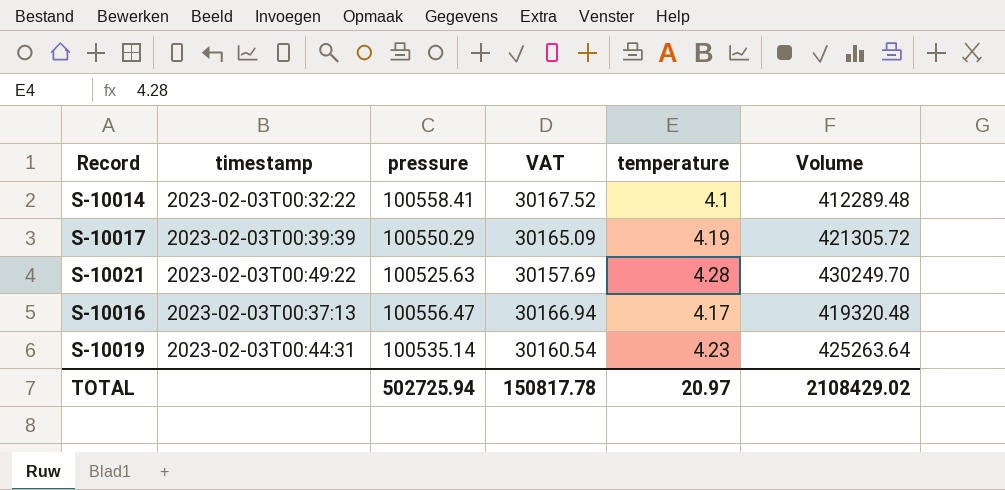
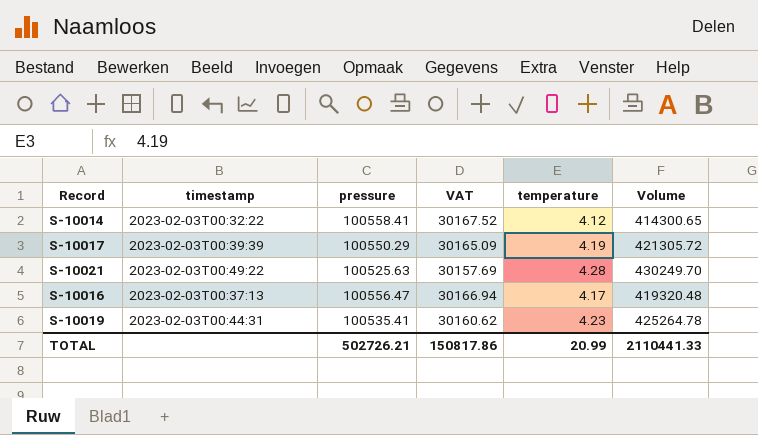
S-10014 | temperature: 4.1 -> 4.12
S-10014 | Volume: 412289.48 -> 414300.65
S-10019 | pressure: 100535.14 -> 100535.41
S-10019 | VAT: 30160.54 -> 30160.62
S-10019 | Volume: 425263.64 -> 425264.78
TOTAL | pressure: 502725.94 -> 502726.21
TOTAL | VAT: 150817.78 -> 150817.86
TOTAL | temperature: 20.97 -> 20.99
TOTAL | Volume: 2108429.02 -> 2110441.33

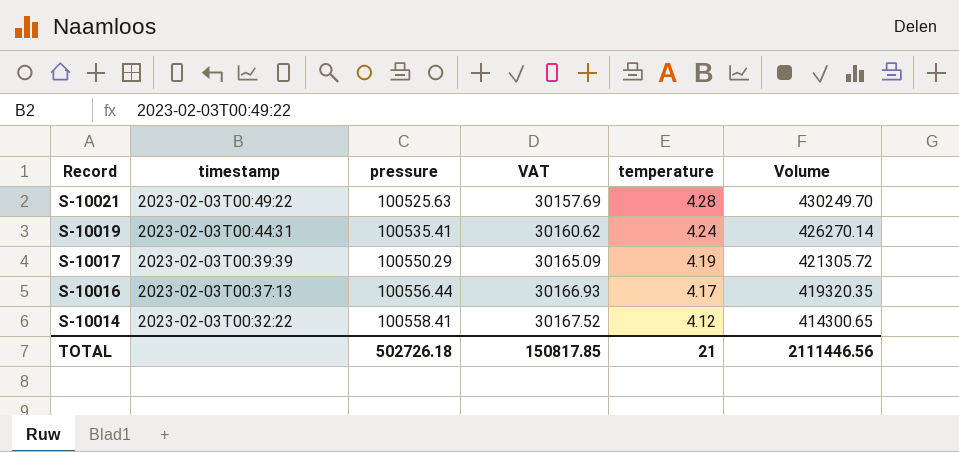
row order: none -> Record descending
S-10019 | temperature: 4.23 -> 4.24
S-10019 | Volume: 425264.78 -> 426270.14
S-10016 | pressure: 100556.47 -> 100556.44
S-10016 | VAT: 30166.94 -> 30166.93
S-10016 | Volume: 419320.48 -> 419320.35
TOTAL | pressure: 502726.21 -> 502726.18
TOTAL | VAT: 150817.86 -> 150817.85
TOTAL | temperature: 20.99 -> 21
TOTAL | Volume: 2110441.33 -> 2111446.56

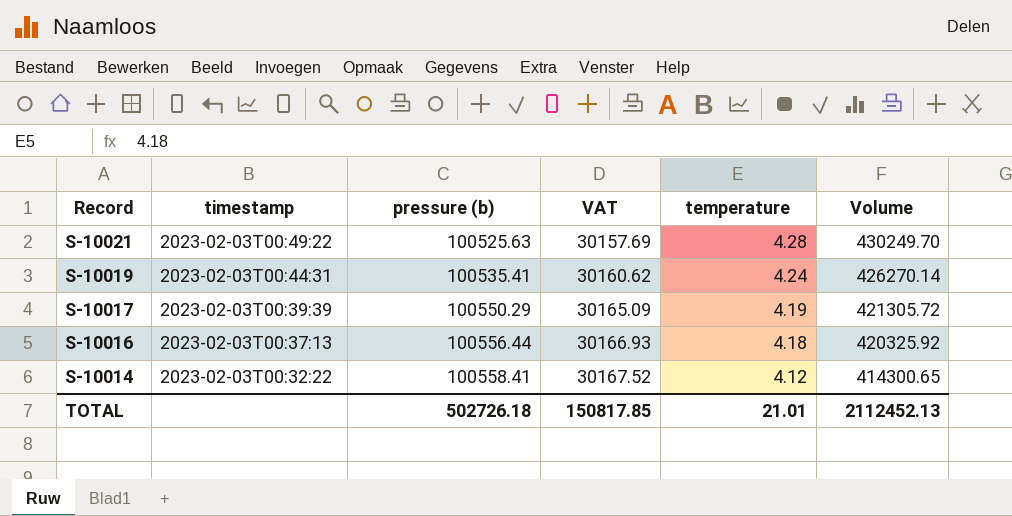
column name: pressure -> pressure (b)
S-10016 | temperature: 4.17 -> 4.18
S-10016 | Volume: 419320.35 -> 420325.92
TOTAL | temperature: 21 -> 21.01
TOTAL | Volume: 2111446.56 -> 2112452.13

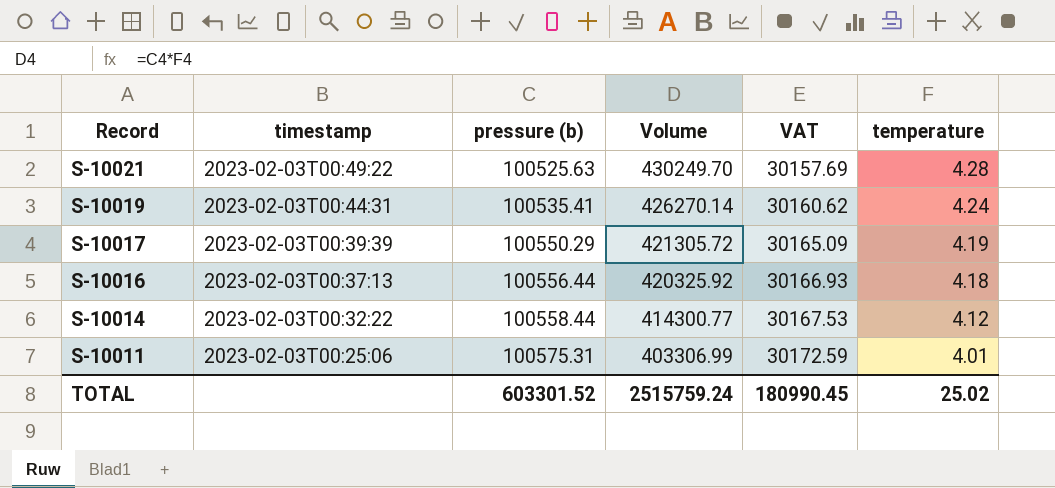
column Volume | position: 6 -> 4
S-10014 | pressure (b): 100558.41 -> 100558.44
S-10014 | Volume: 414300.65 -> 414300.77
S-10014 | VAT: 30167.52 -> 30167.53
row S-10011: none -> 2023-02-03T00:25:06 | 100575.31 | 403306.99 | 30172.59 | 4.01
TOTAL | pressure (b): 502726.18 -> 603301.52
TOTAL | Volume: 2112452.13 -> 2515759.24
TOTAL | VAT: 150817.85 -> 180990.45
TOTAL | temperature: 21.01 -> 25.02

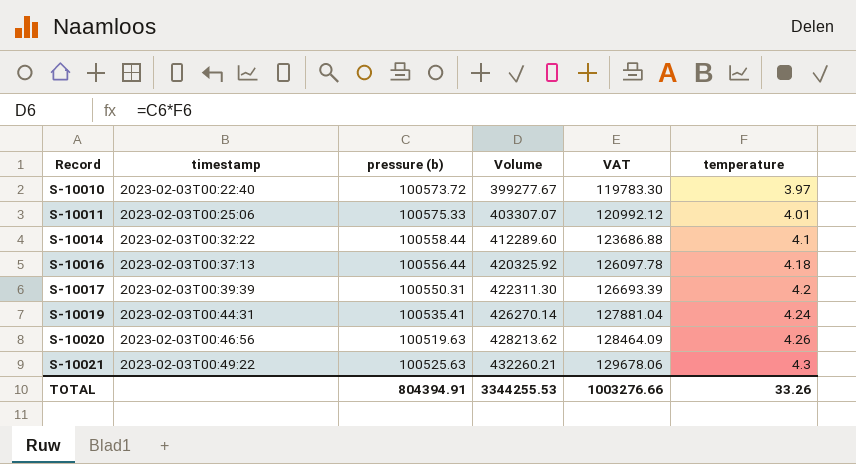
row order: Record descending -> Record ascending
column VAT | formula: [pressure (b)] * 0.3 -> [Volume] * 0.3
row S-10010: none -> 2023-02-03T00:22:40 | 100573.72 | 399277.67 | 119783.30 | 3.97
S-10011 | pressure (b): 100575.31 -> 100575.33
S-10011 | Volume: 403306.99 -> 403307.07
S-10014 | Volume: 414300.77 -> 412289.60
S-10014 | temperature: 4.12 -> 4.1
S-10017 | pressure (b): 100550.29 -> 100550.31
S-10017 | Volume: 421305.72 -> 422311.30
S-10017 | temperature: 4.19 -> 4.2
row S-10020: none -> 2023-02-03T00:46:56 | 100519.63 | 428213.62 | 128464.09 | 4.26
S-10021 | Volume: 430249.70 -> 432260.21
S-10021 | temperature: 4.28 -> 4.3
TOTAL | pressure (b): 603301.52 -> 804394.91
TOTAL | Volume: 2515759.24 -> 3344255.53
TOTAL | VAT: 180990.45 -> 1003276.66
TOTAL | temperature: 25.02 -> 33.26

